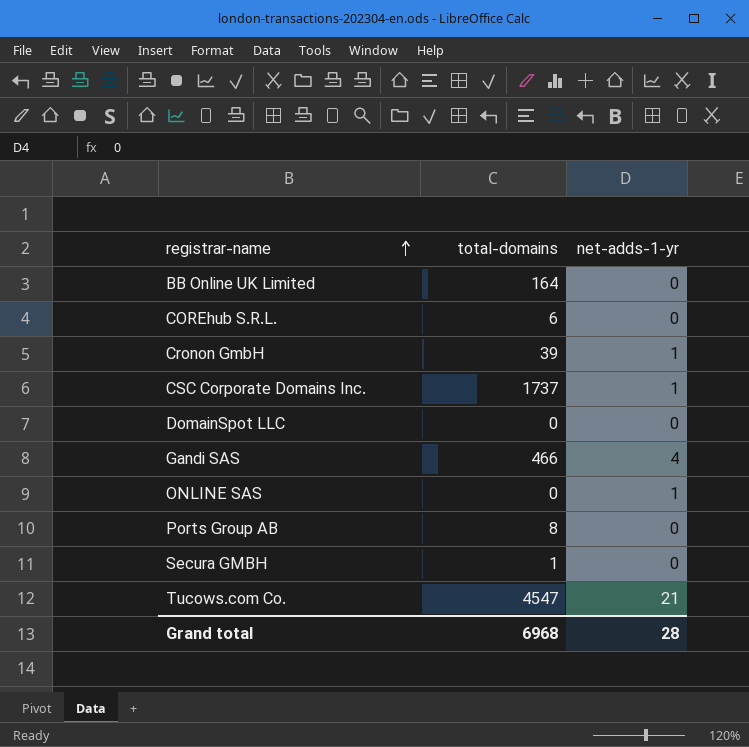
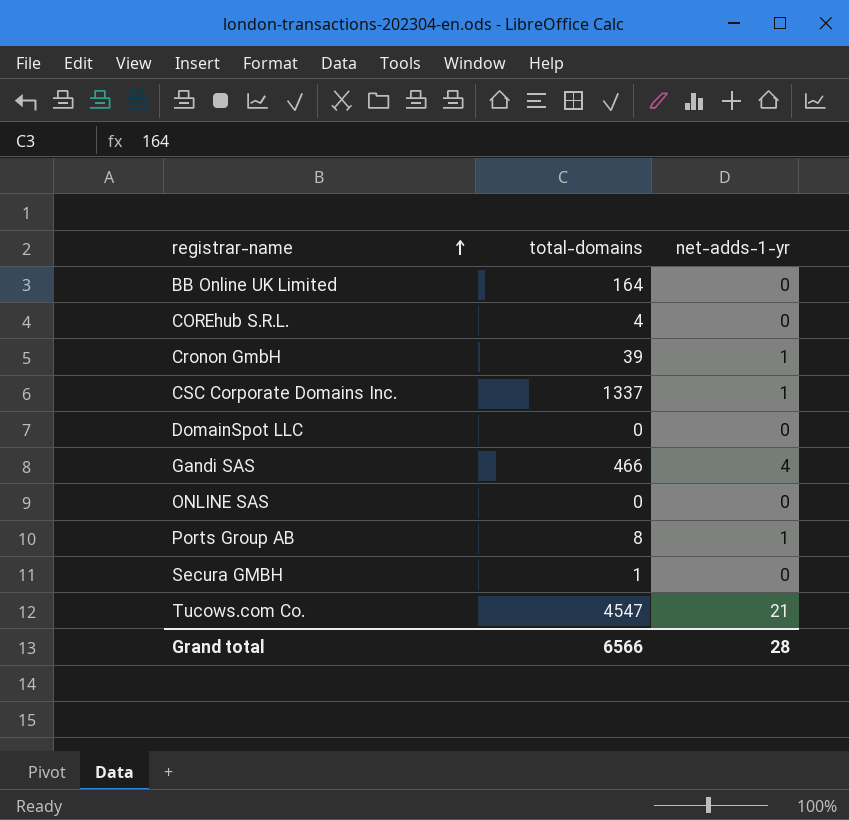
COREhub S.R.L. | total-domains: 6 -> 4
CSC Corporate Domains Inc. | total-domains: 1737 -> 1337
ONLINE SAS | net-adds-1-yr: 1 -> 0
Ports Group AB | net-adds-1-yr: 0 -> 1
Grand total | total-domains: 6968 -> 6566

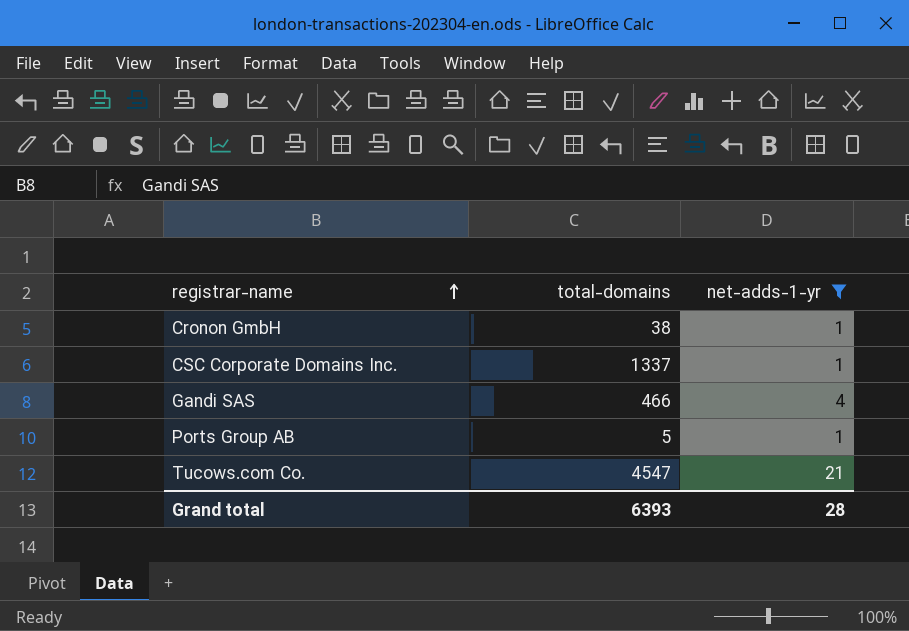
filter: none -> net-adds-1-yr != 0
Cronon GmbH | total-domains: 39 -> 38
Ports Group AB | total-domains: 8 -> 5
Grand total | total-domains: 6566 -> 6393

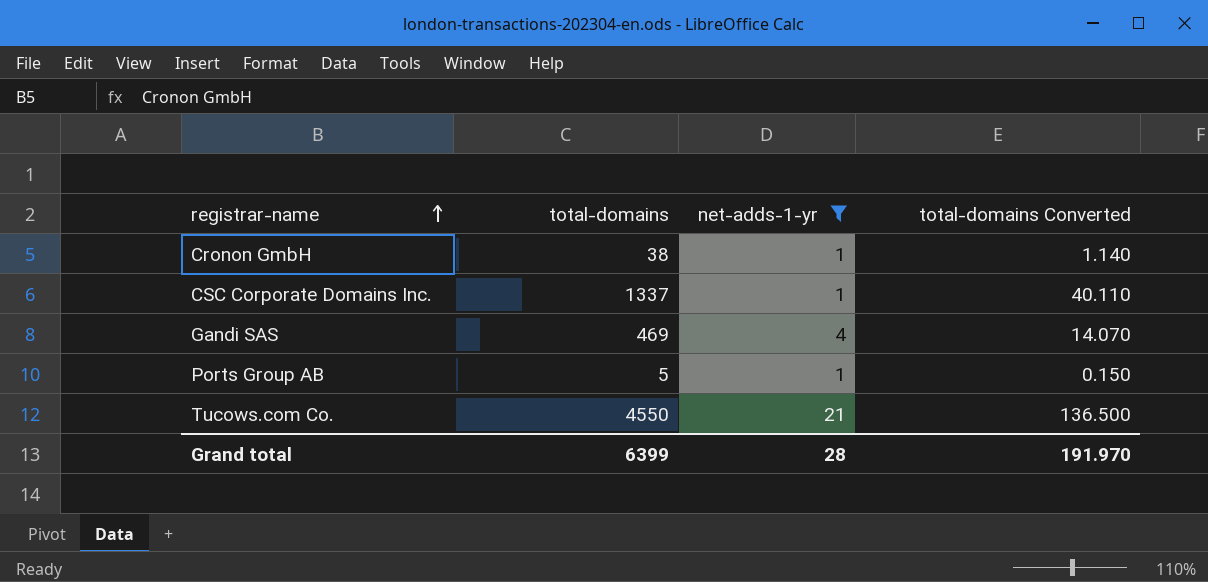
column total-domains Converted | formula: none -> [total-domains] * 0.03
Gandi SAS | total-domains: 466 -> 469
Tucows.com Co. | total-domains: 4547 -> 4550
Grand total | total-domains: 6393 -> 6399

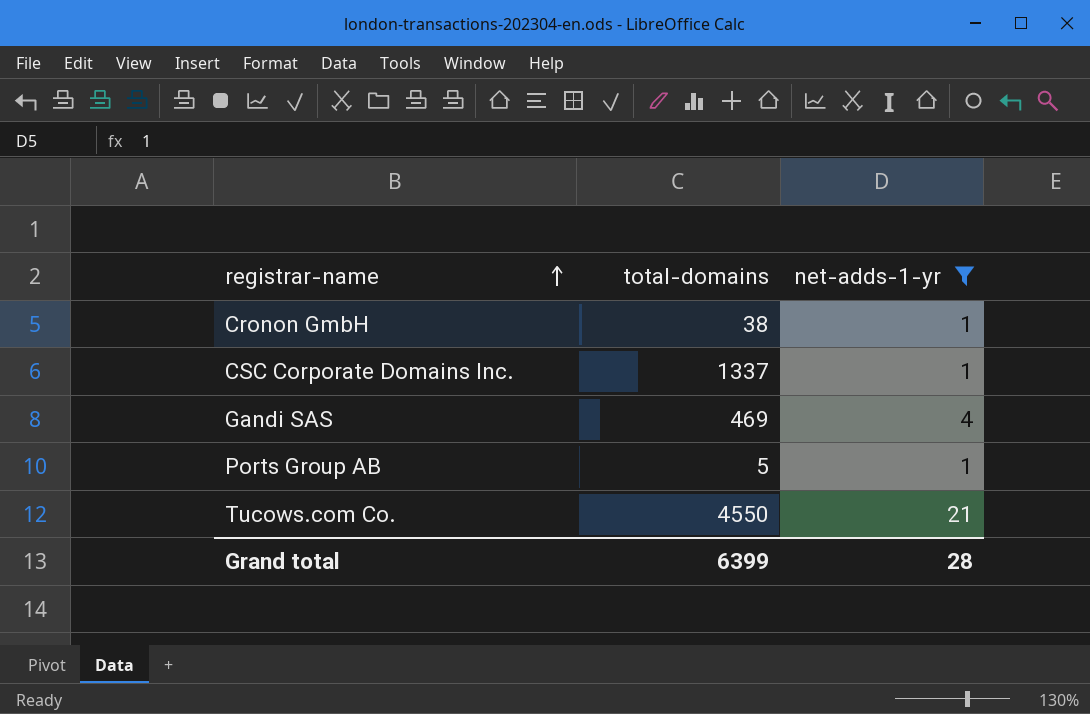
column total-domains Converted | formula: [total-domains] * 0.03 -> none

